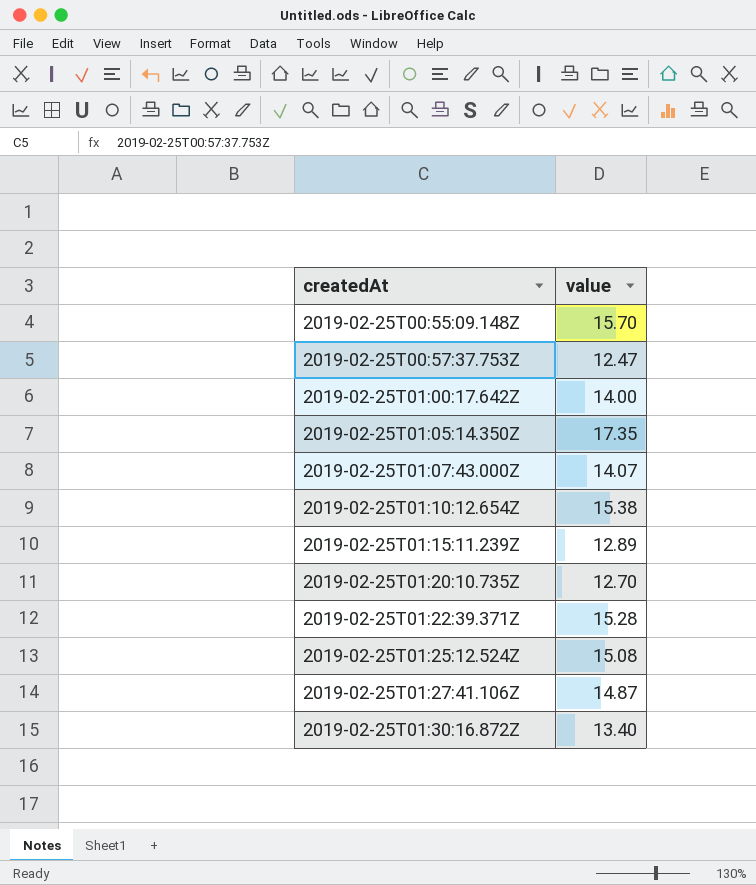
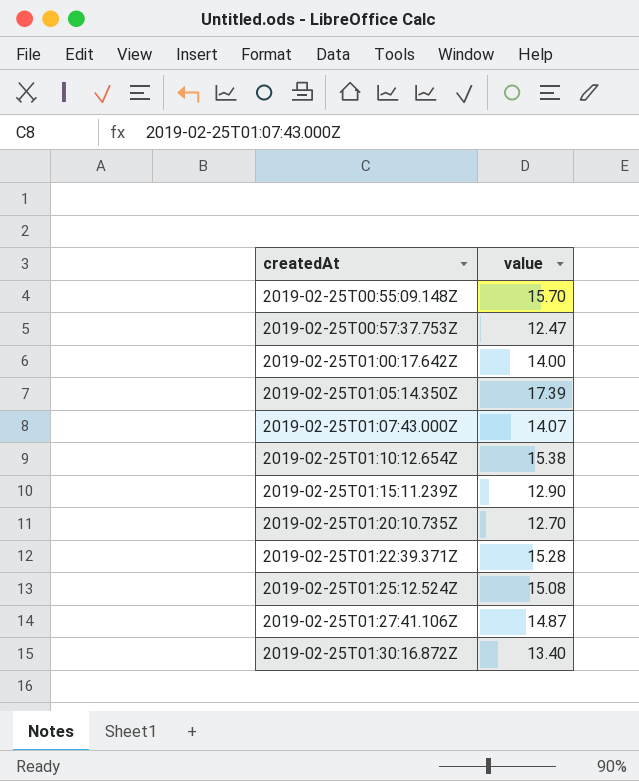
2019-02-25T01:05:14.350Z | value: 17.35 -> 17.39
2019-02-25T01:15:11.239Z | value: 12.89 -> 12.90

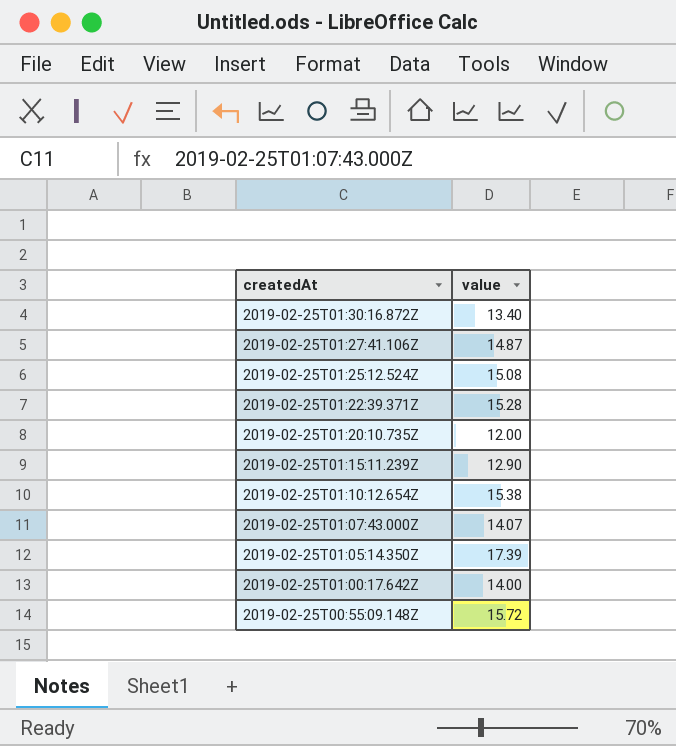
row order: createdAt ascending -> createdAt descending
row 2019-02-25T00:57:37.753Z: 12.47 -> none
2019-02-25T01:20:10.735Z | value: 12.70 -> 12.00
2019-02-25T00:55:09.148Z | value: 15.70 -> 15.72

